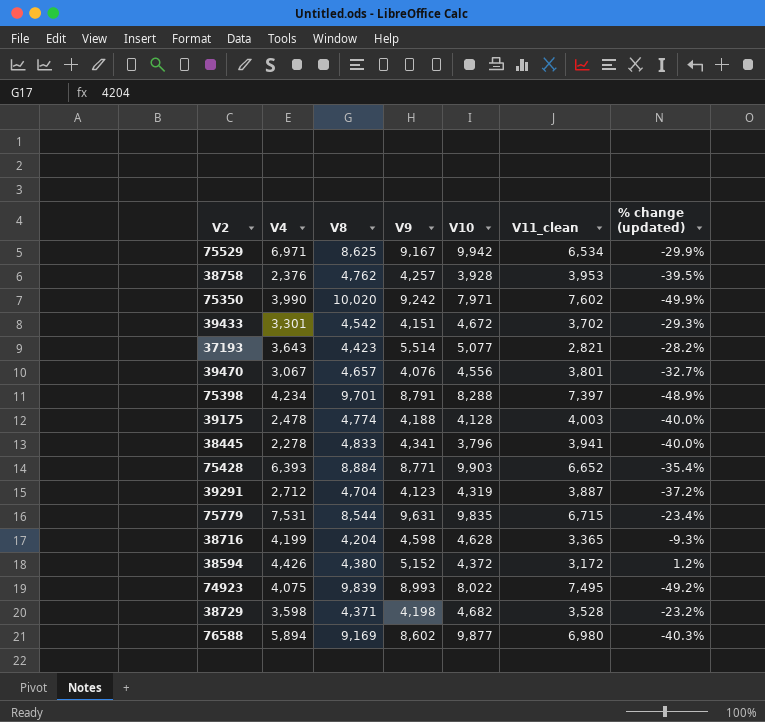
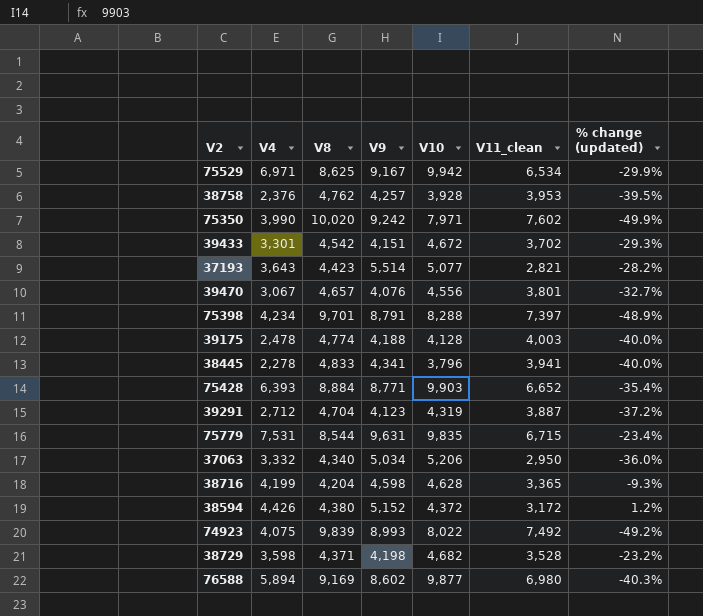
row 37063: none -> 3,332 | 4,340 | 5,034 | 5,206 | 2,950 | -36.0%
74923 | V11_clean: 7,495 -> 7,492

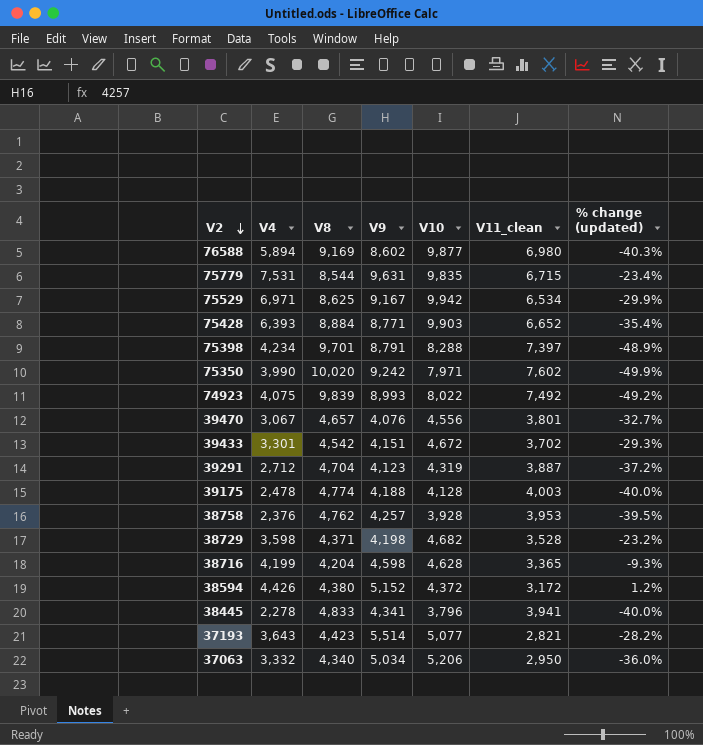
row order: none -> V2 descending

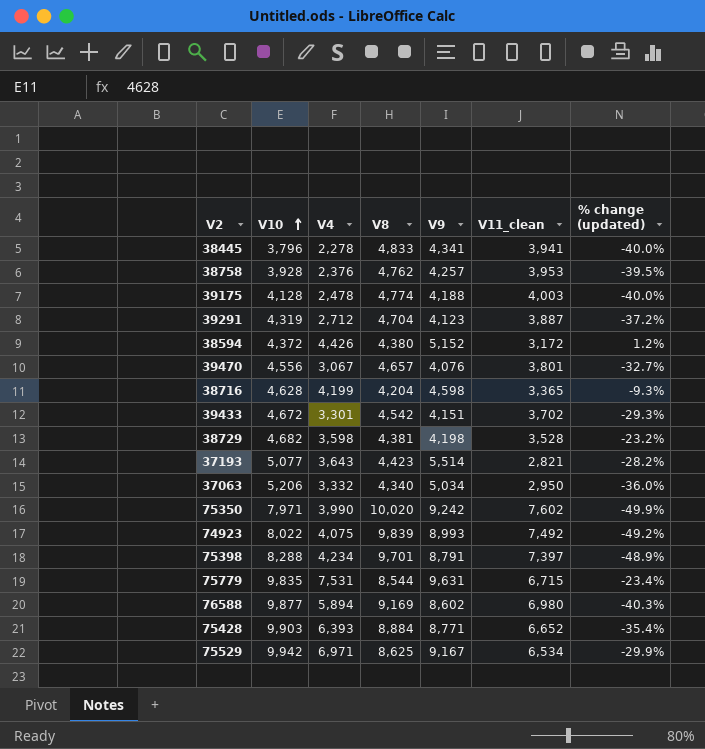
row order: V2 descending -> V10 ascending
column V10 | position: 5 -> 2
38729 | V8: 4,371 -> 4,381

